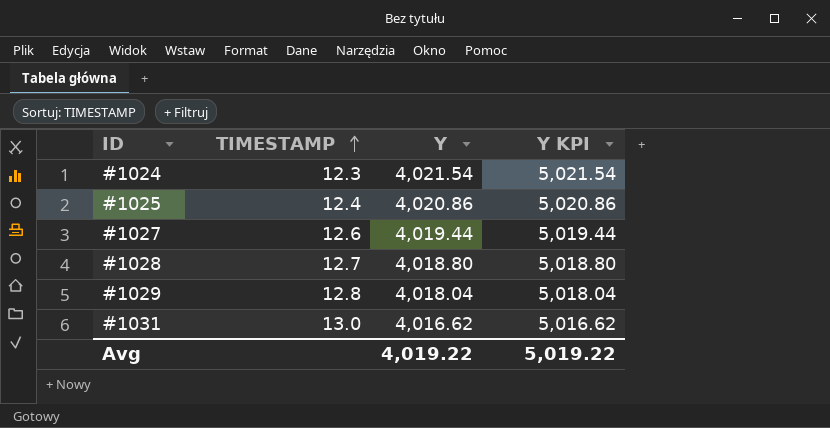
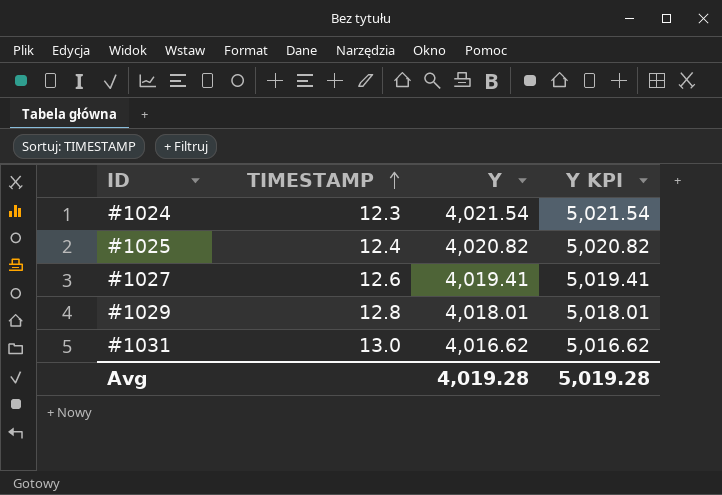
row #1028: 12.7 | 4,018.80 | 5,018.80 -> none
#1025 | Y: 4,020.86 -> 4,020.82
#1025 | Y KPI: 5,020.86 -> 5,020.82
#1027 | Y: 4,019.44 -> 4,019.41
#1027 | Y KPI: 5,019.44 -> 5,019.41
#1029 | Y: 4,018.04 -> 4,018.01
#1029 | Y KPI: 5,018.04 -> 5,018.01
Avg | Y: 4,019.22 -> 4,019.28
Avg | Y KPI: 5,019.22 -> 5,019.28

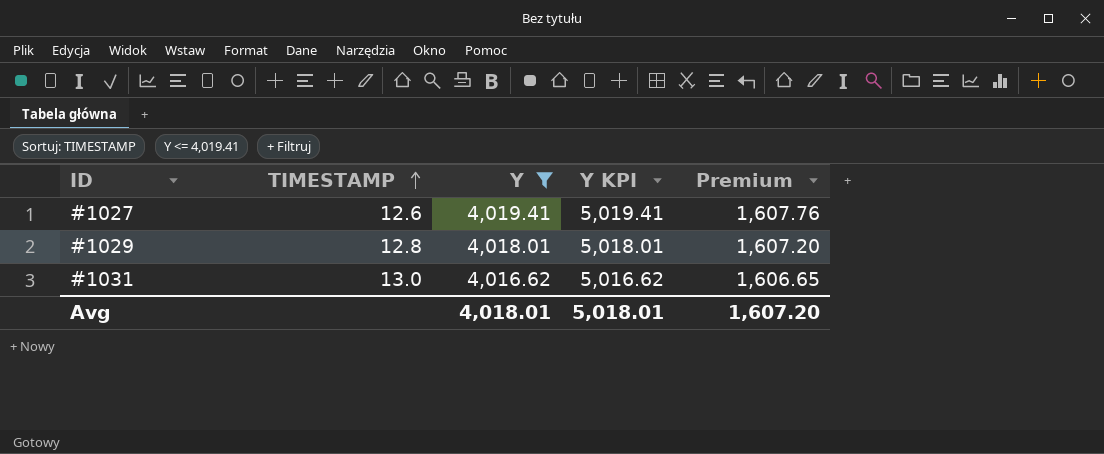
filter: none -> Y <= 4,019.41
column Premium | formula: none -> [Y] * 0.4
Avg | Y: 4,019.28 -> 4,018.01
Avg | Y KPI: 5,019.28 -> 5,018.01

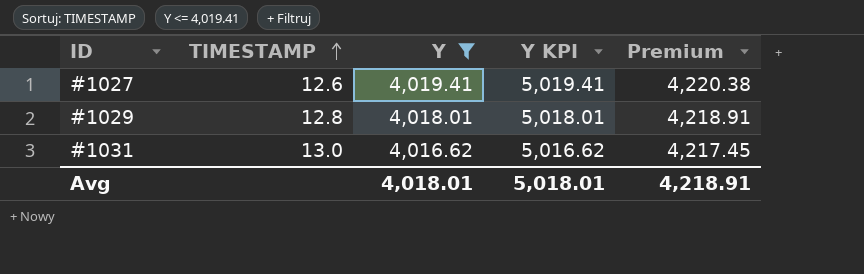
column Premium | formula: [Y] * 0.4 -> [Y] * 1.05
Avg | Premium: 1,607.20 -> 4,218.91

